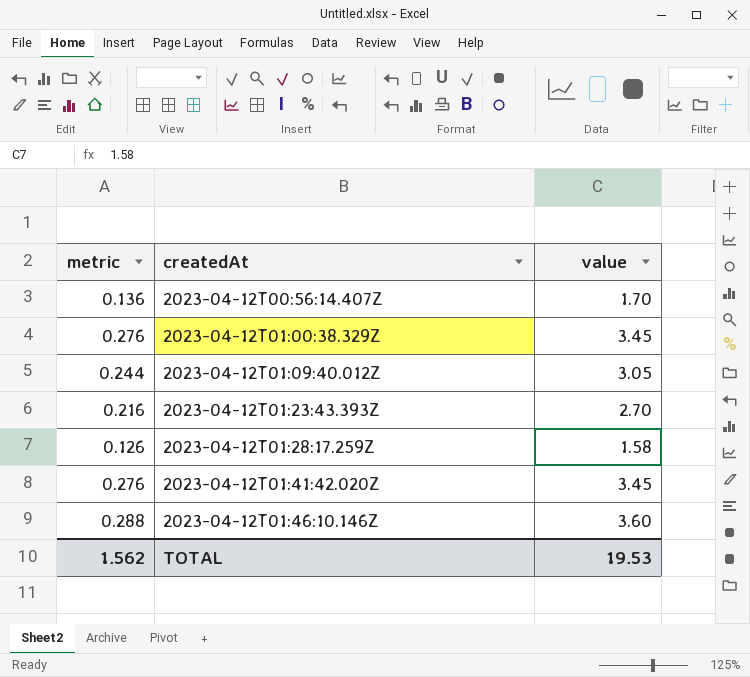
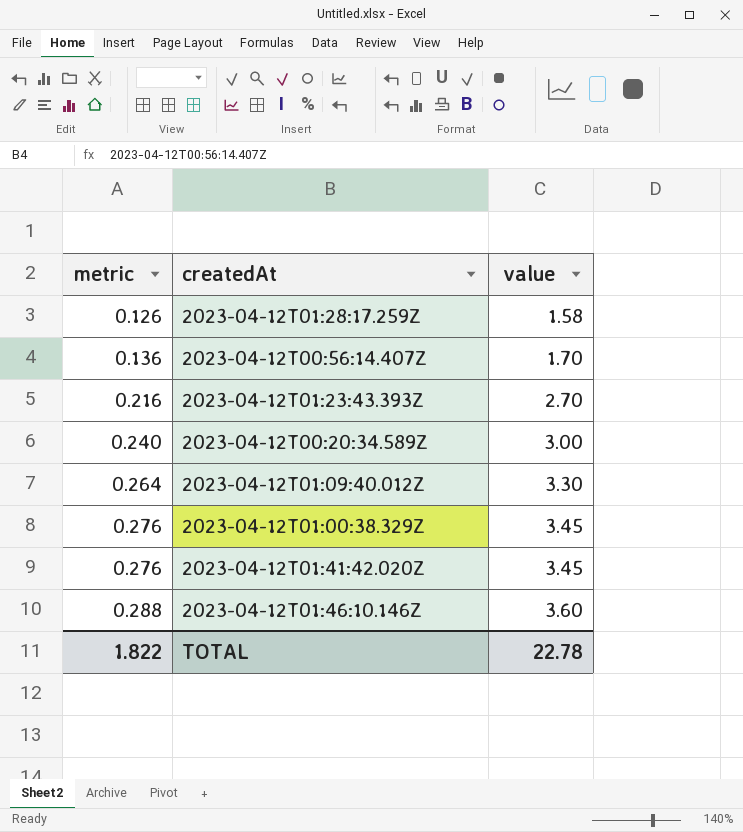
row order: createdAt ascending -> metric ascending
row 2023-04-12T00:20:34.589Z: none -> 0.240 | 3.00
2023-04-12T01:09:40.012Z | metric: 0.244 -> 0.264
2023-04-12T01:09:40.012Z | value: 3.05 -> 3.30
TOTAL | metric: 1.562 -> 1.822
TOTAL | value: 19.53 -> 22.78

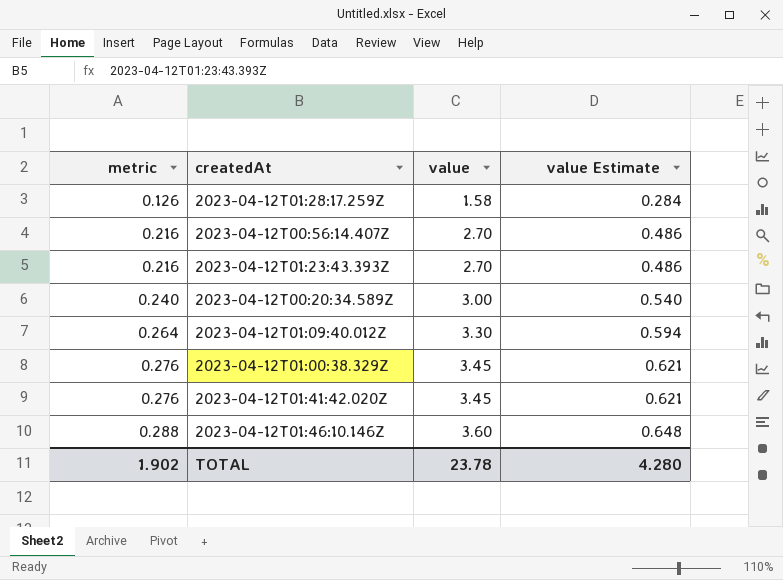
column value Estimate | formula: none -> [value] * 0.18
2023-04-12T00:56:14.407Z | metric: 0.136 -> 0.216
2023-04-12T00:56:14.407Z | value: 1.70 -> 2.70
TOTAL | metric: 1.822 -> 1.902
TOTAL | value: 22.78 -> 23.78

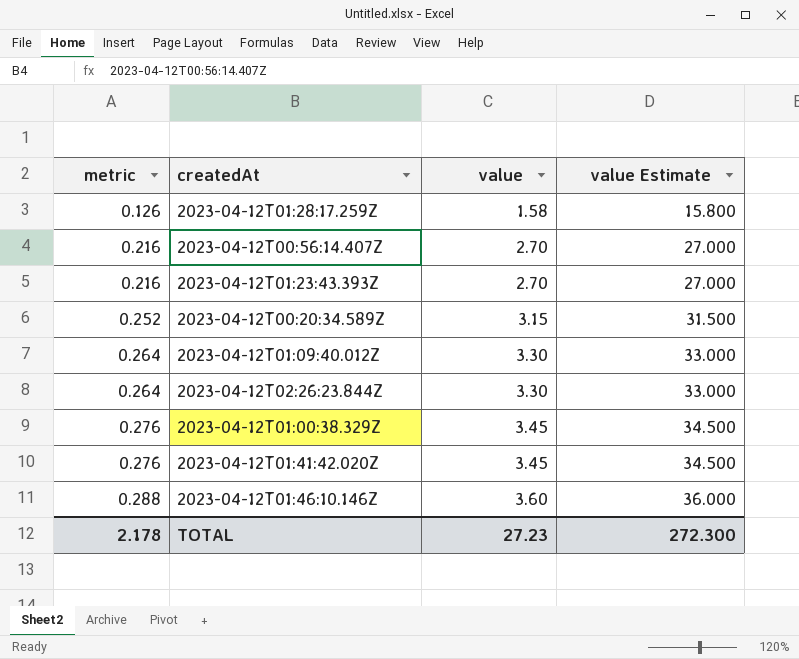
column value Estimate | formula: [value] * 0.18 -> [value] * 10
2023-04-12T00:20:34.589Z | metric: 0.240 -> 0.252
2023-04-12T00:20:34.589Z | value: 3.00 -> 3.15
row 2023-04-12T02:26:23.844Z: none -> 0.264 | 3.30 | 33.000
TOTAL | metric: 1.902 -> 2.178
TOTAL | value: 23.78 -> 27.23
TOTAL | value Estimate: 4.280 -> 272.300

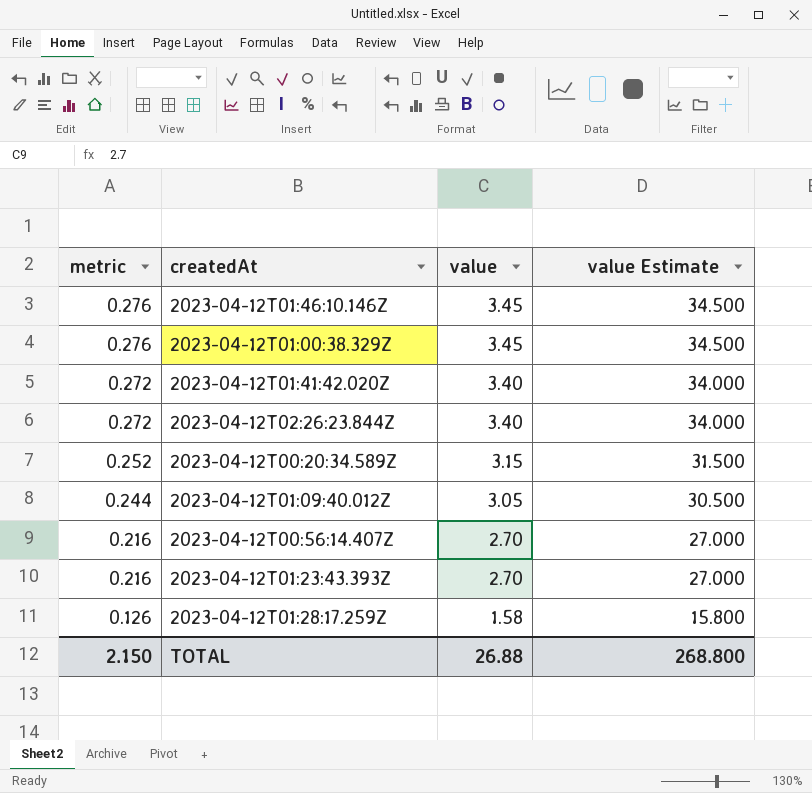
row order: metric ascending -> metric descending
2023-04-12T01:46:10.146Z | metric: 0.288 -> 0.276
2023-04-12T01:46:10.146Z | value: 3.60 -> 3.45
2023-04-12T01:46:10.146Z | value Estimate: 36.000 -> 34.500
2023-04-12T01:41:42.020Z | metric: 0.276 -> 0.272
2023-04-12T01:41:42.020Z | value: 3.45 -> 3.40
2023-04-12T01:41:42.020Z | value Estimate: 34.500 -> 34.000
2023-04-12T02:26:23.844Z | metric: 0.264 -> 0.272
2023-04-12T02:26:23.844Z | value: 3.30 -> 3.40
2023-04-12T02:26:23.844Z | value Estimate: 33.000 -> 34.000
2023-04-12T01:09:40.012Z | metric: 0.264 -> 0.244
2023-04-12T01:09:40.012Z | value: 3.30 -> 3.05
2023-04-12T01:09:40.012Z | value Estimate: 33.000 -> 30.500
TOTAL | metric: 2.178 -> 2.150
TOTAL | value: 27.23 -> 26.88
TOTAL | value Estimate: 272.300 -> 268.800

